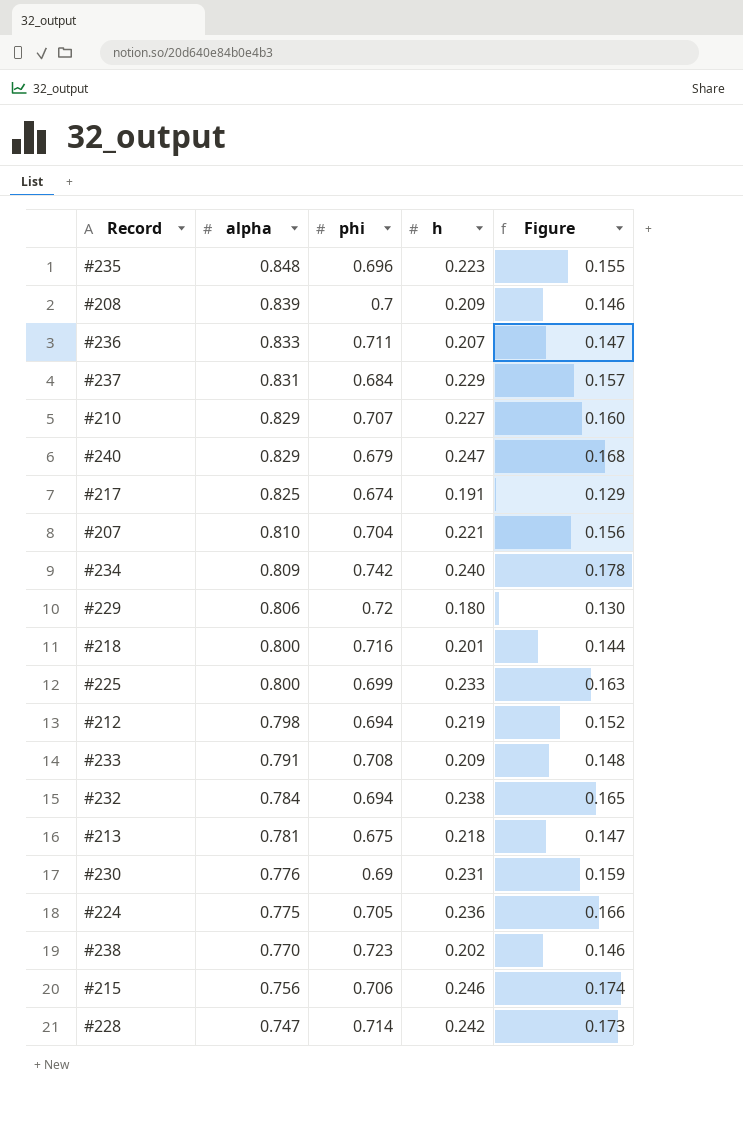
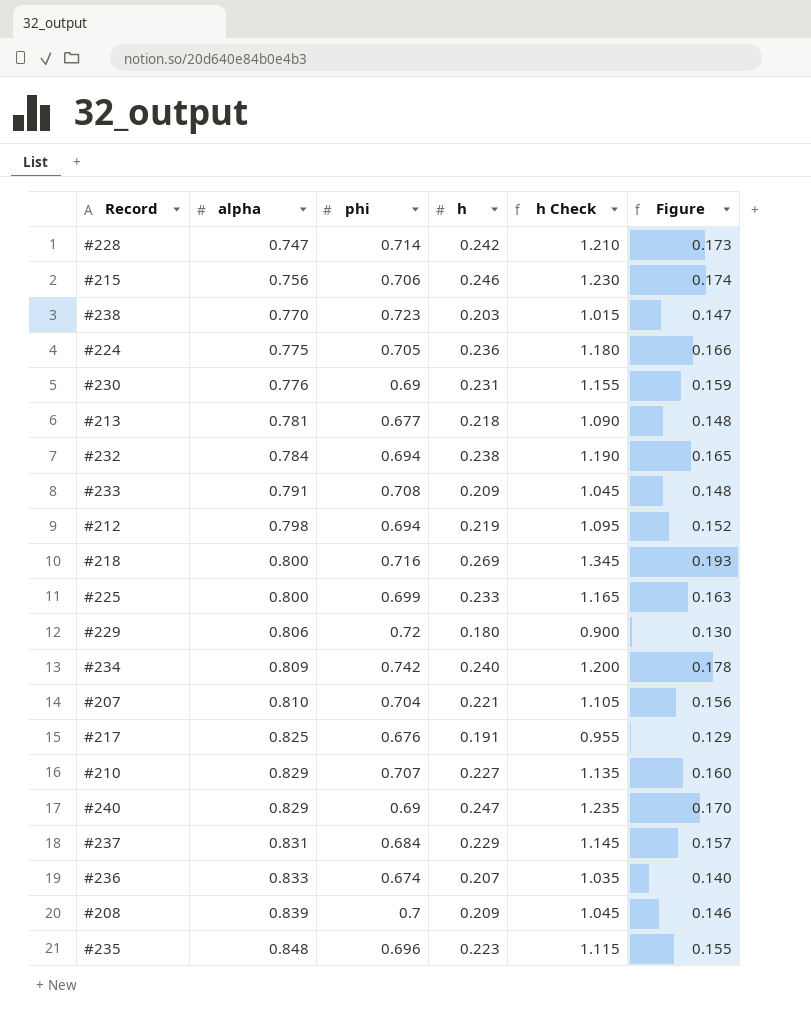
row order: alpha descending -> alpha ascending
column h Check | formula: none -> [h] * 5
#238 | h: 0.202 -> 0.203
#238 | Figure: 0.146 -> 0.147
#213 | phi: 0.675 -> 0.677
#213 | Figure: 0.147 -> 0.148
#218 | h: 0.201 -> 0.269
#218 | Figure: 0.144 -> 0.193
#217 | phi: 0.674 -> 0.676
#240 | phi: 0.679 -> 0.69
#240 | Figure: 0.168 -> 0.170
#236 | phi: 0.711 -> 0.674
#236 | Figure: 0.147 -> 0.140

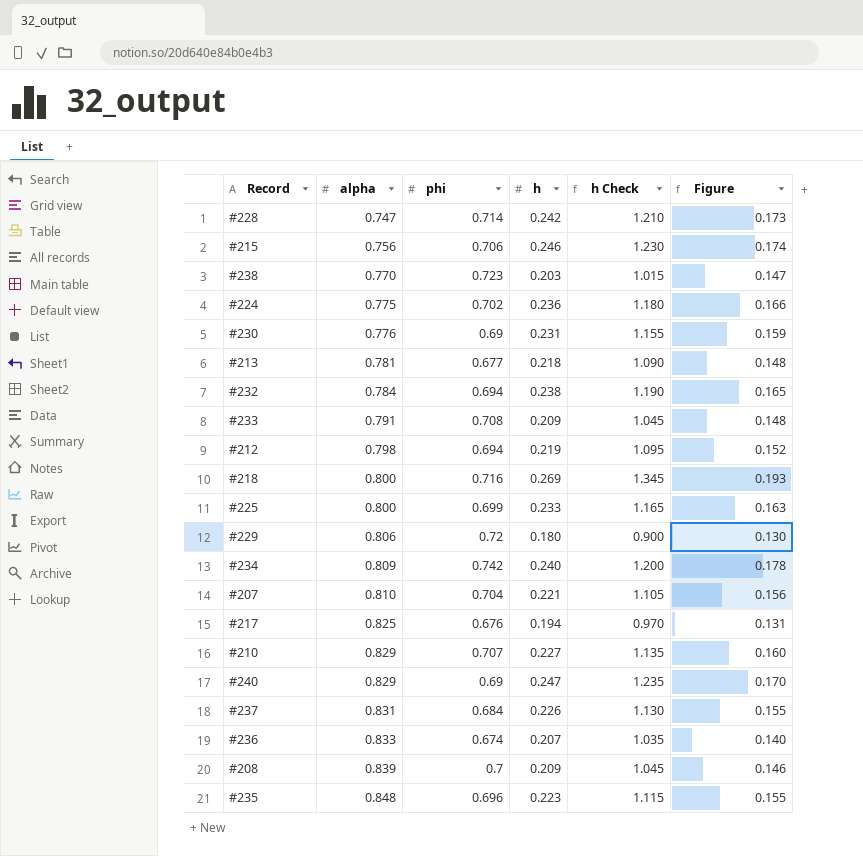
#224 | phi: 0.705 -> 0.702
#217 | h: 0.191 -> 0.194
#217 | h Check: 0.955 -> 0.970
#217 | Figure: 0.129 -> 0.131
#237 | h: 0.229 -> 0.226
#237 | h Check: 1.145 -> 1.130
#237 | Figure: 0.157 -> 0.155

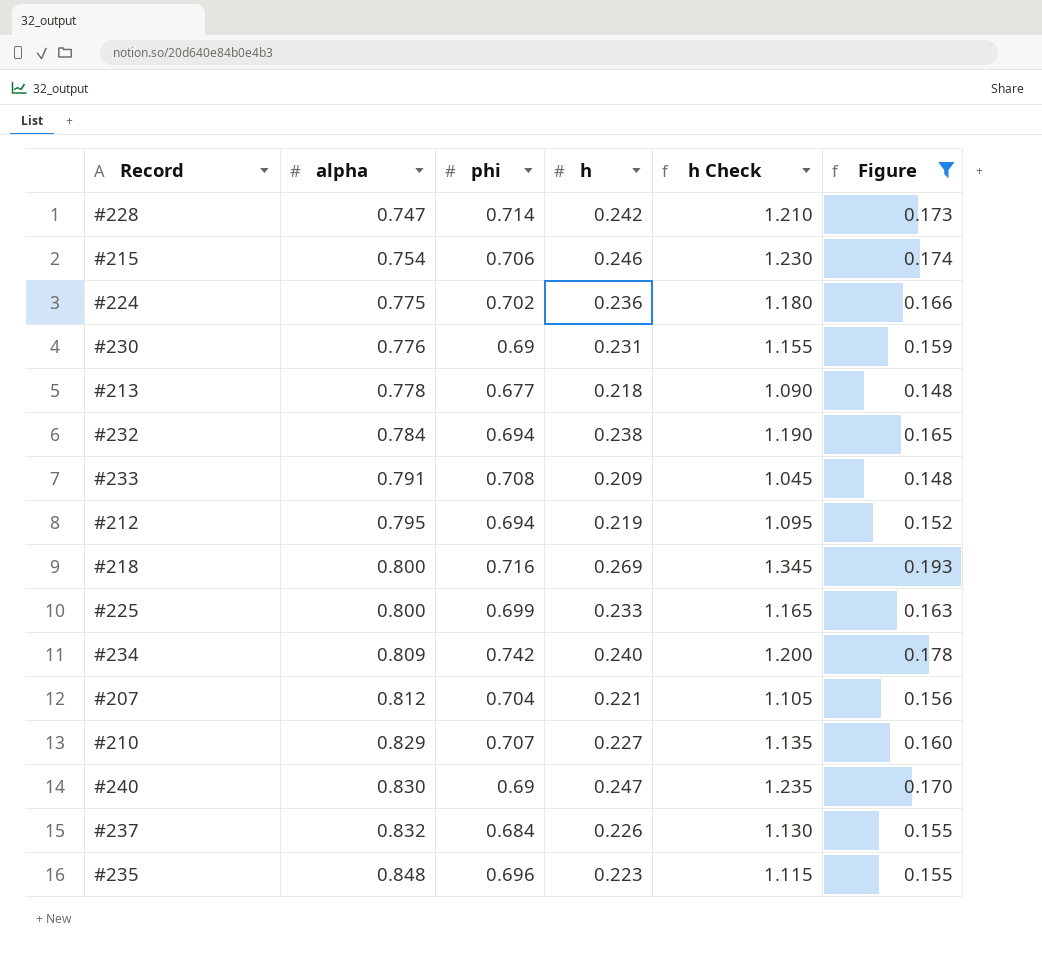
filter: none -> Figure >= 0.148
#215 | alpha: 0.756 -> 0.754
#213 | alpha: 0.781 -> 0.778
#212 | alpha: 0.798 -> 0.795
#207 | alpha: 0.810 -> 0.812
#240 | alpha: 0.829 -> 0.830
#237 | alpha: 0.831 -> 0.832

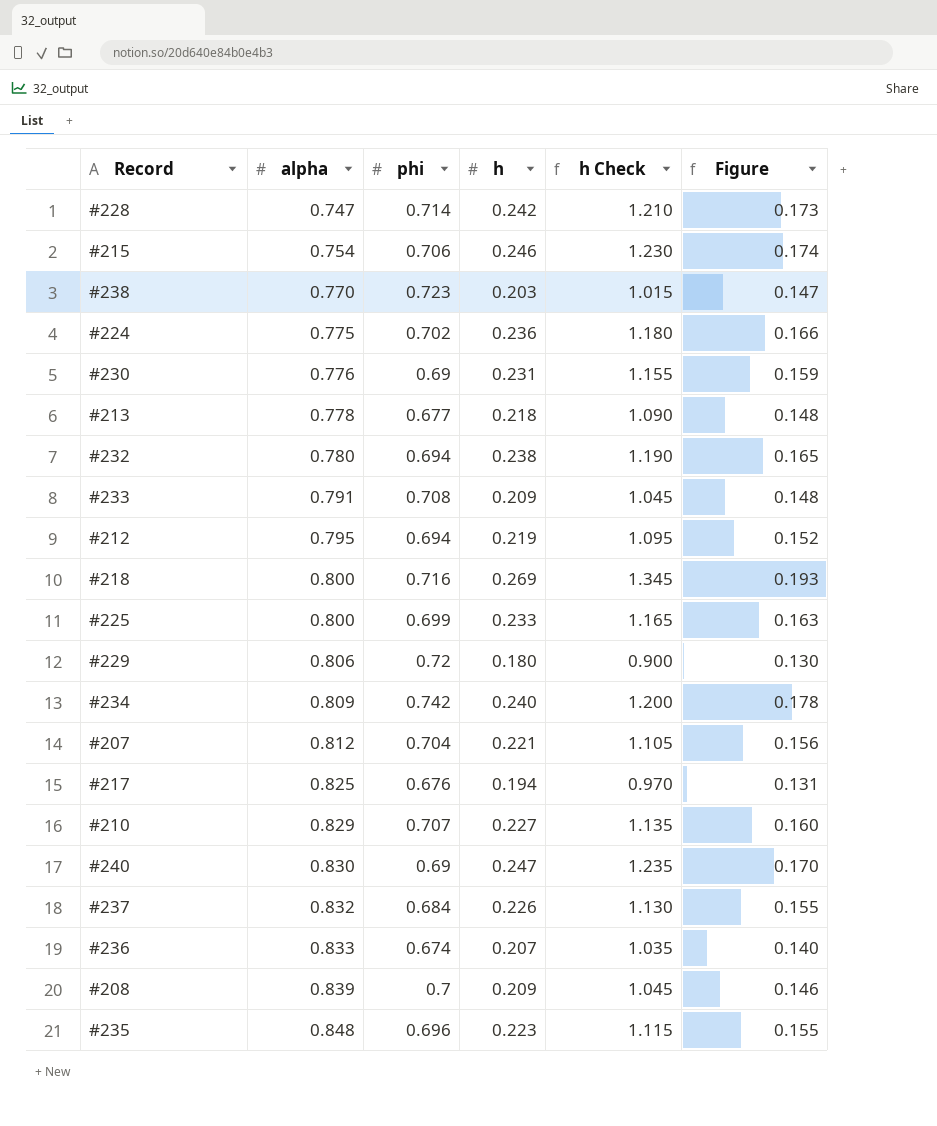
filter: Figure >= 0.148 -> none
#232 | alpha: 0.784 -> 0.780

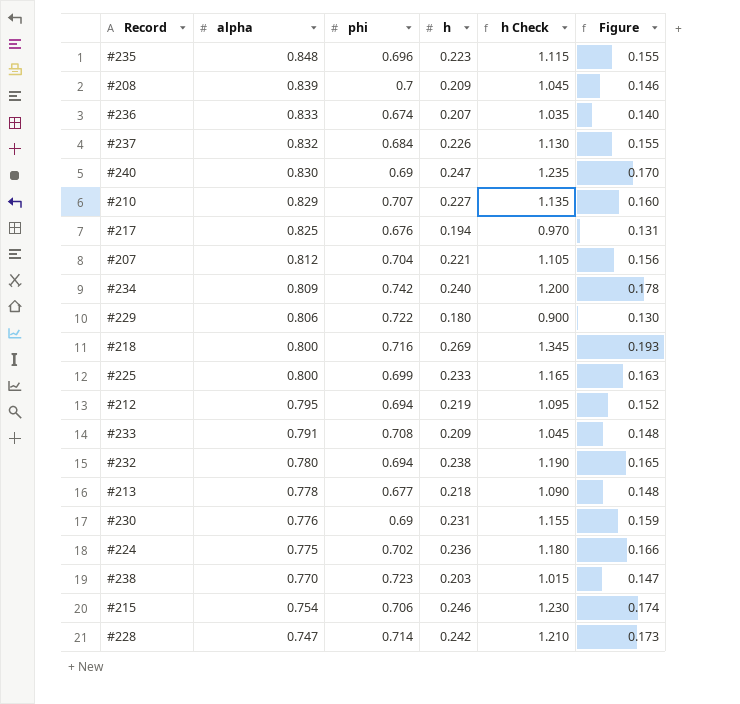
row order: alpha ascending -> alpha descending
#229 | phi: 0.72 -> 0.722

